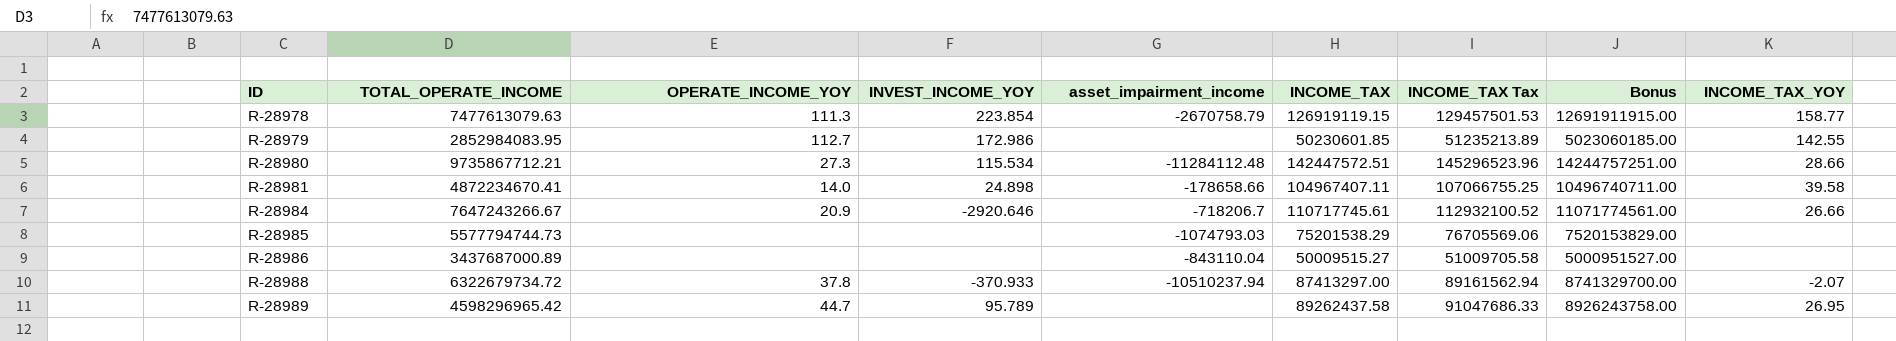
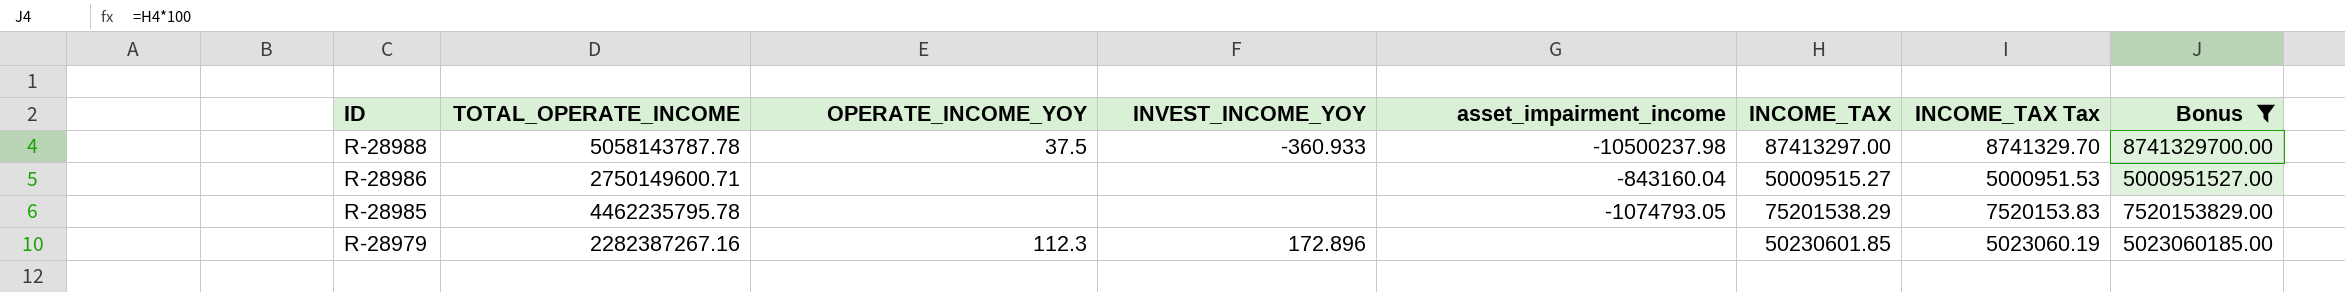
filter: none -> Bonus <= 8741329700.00
row order: ID ascending -> ID descending
column INCOME_TAX_YOY | position: 9 -> none
column INCOME_TAX Tax | formula: [INCOME_TAX] * 1.02 -> [INCOME_TAX] * 0.1
R-28988 | TOTAL_OPERATE_INCOME: 6322679734.72 -> 5058143787.78
R-28988 | OPERATE_INCOME_YOY: 37.8 -> 37.5
R-28988 | INVEST_INCOME_YOY: -370.933 -> -360.933
R-28988 | asset_impairment_income: -10510237.94 -> -10500237.98
R-28986 | TOTAL_OPERATE_INCOME: 3437687000.89 -> 2750149600.71
R-28986 | asset_impairment_income: -843110.04 -> -843160.04
R-28985 | TOTAL_OPERATE_INCOME: 5577794744.73 -> 4462235795.78
R-28985 | asset_impairment_income: -1074793.03 -> -1074793.05
R-28979 | TOTAL_OPERATE_INCOME: 2852984083.95 -> 2282387267.16
R-28979 | OPERATE_INCOME_YOY: 112.7 -> 112.3
R-28979 | INVEST_INCOME_YOY: 172.986 -> 172.896

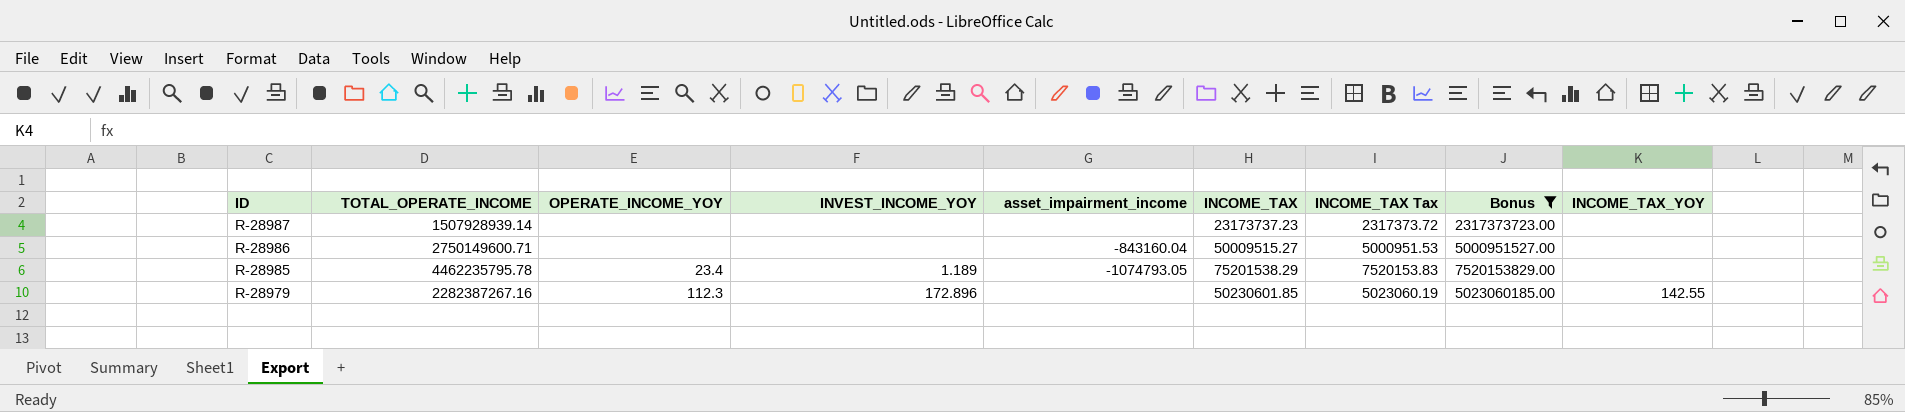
column INCOME_TAX_YOY | position: none -> 9
row R-28988: 5058143787.78 | 37.5 | -360.933 | -10500237.98 | 87413297.00 | 8741329.70 | 8741329700.00 -> none
row R-28987: none -> 1507928939.14 | none | none | none | 23173737.23 | 2317373.72 | 2317373723.00 | none
R-28985 | OPERATE_INCOME_YOY: none -> 23.4
R-28985 | INVEST_INCOME_YOY: none -> 1.189

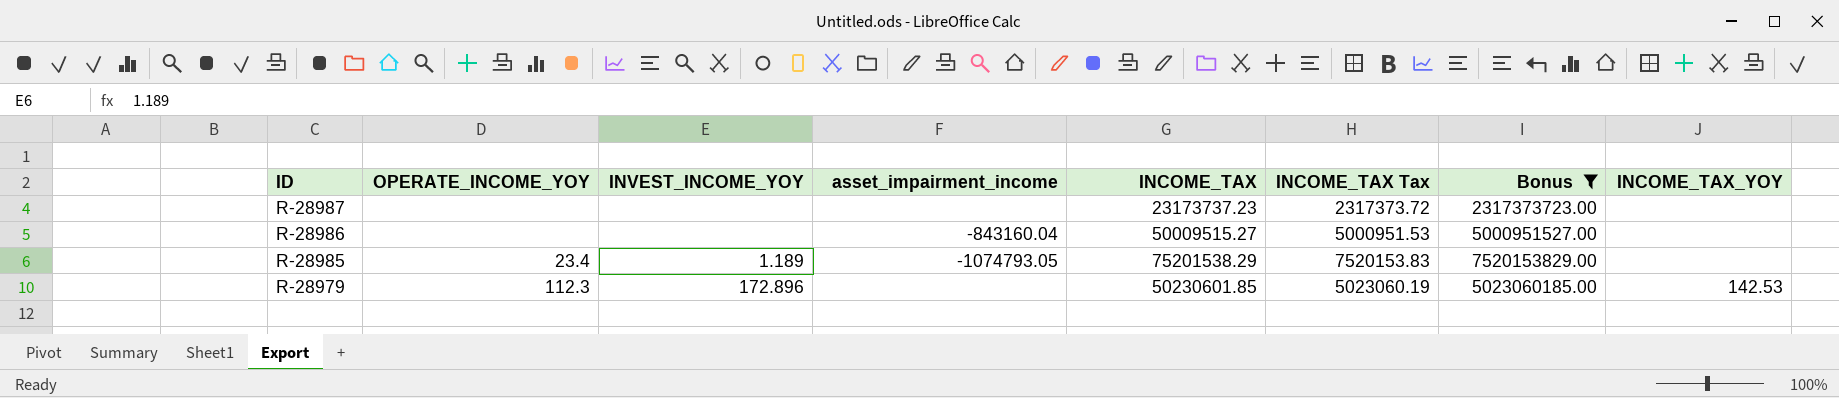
column TOTAL_OPERATE_INCOME | position: 2 -> none
R-28979 | INCOME_TAX_YOY: 142.55 -> 142.53

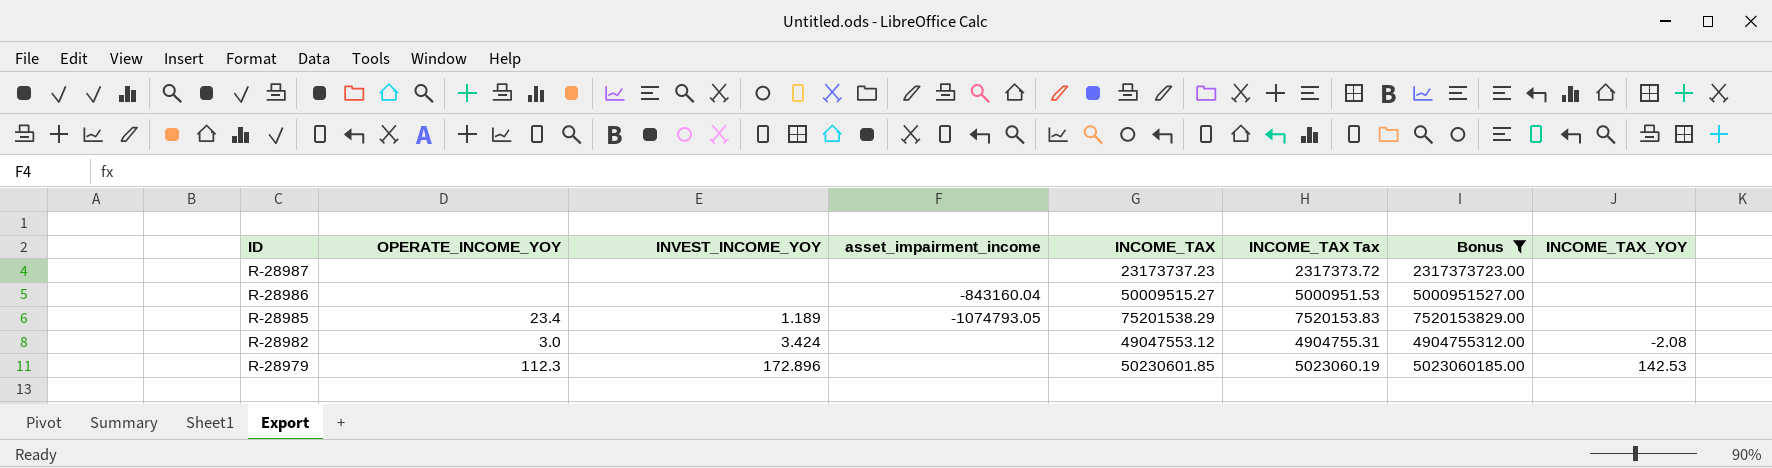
row R-28982: none -> 3.0 | 3.424 | none | 49047553.12 | 4904755.31 | 4904755312.00 | -2.08

